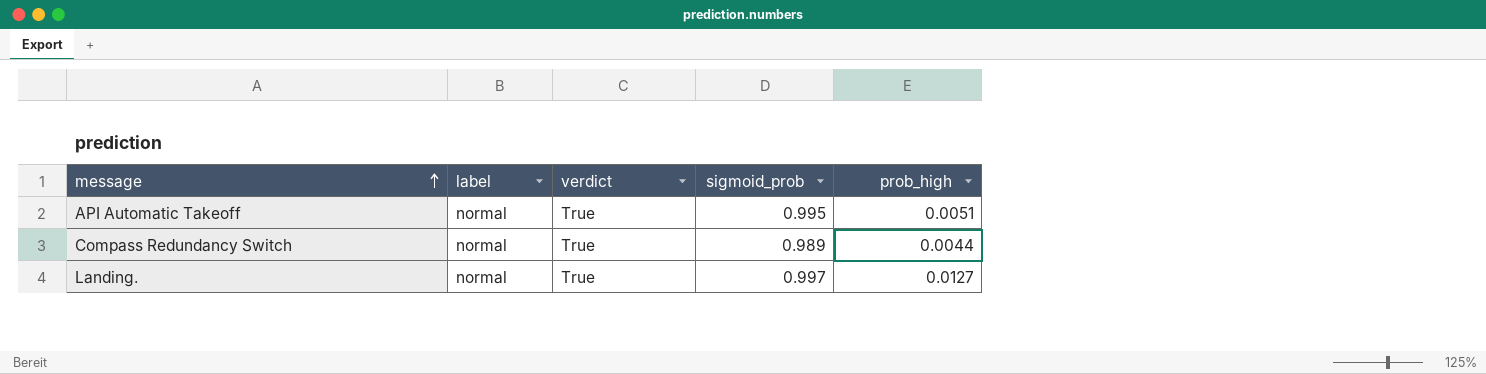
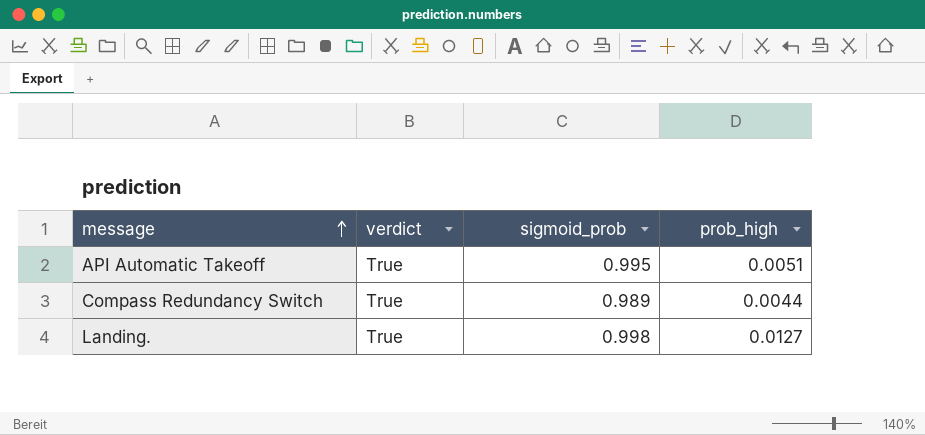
column label | position: 2 -> none
Landing. | sigmoid_prob: 0.997 -> 0.998

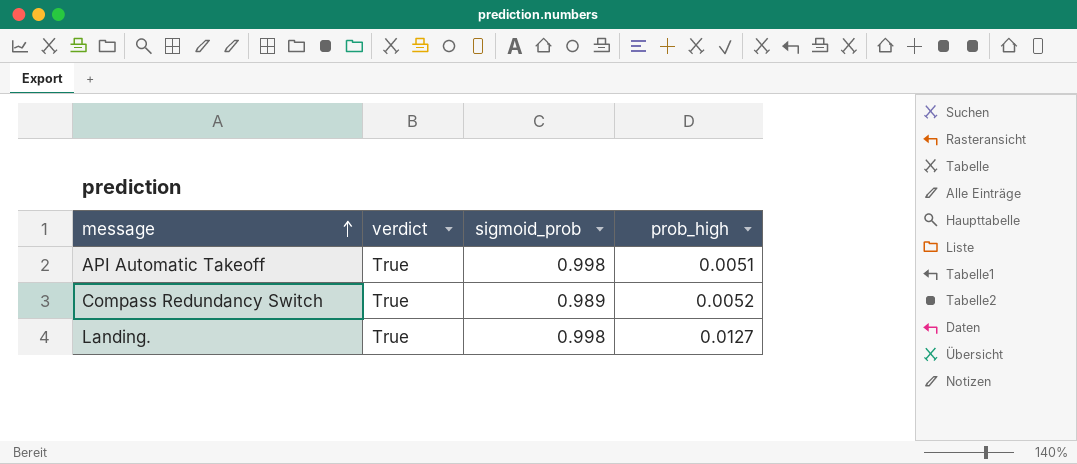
API Automatic Takeoff | sigmoid_prob: 0.995 -> 0.998
Compass Redundancy Switch | prob_high: 0.0044 -> 0.0052

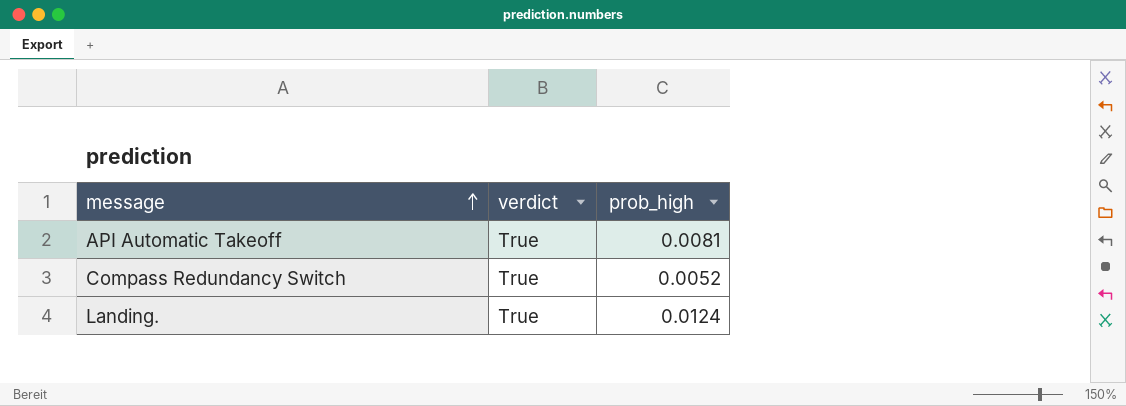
column sigmoid_prob | position: 3 -> none
API Automatic Takeoff | prob_high: 0.0051 -> 0.0081
Landing. | prob_high: 0.0127 -> 0.0124

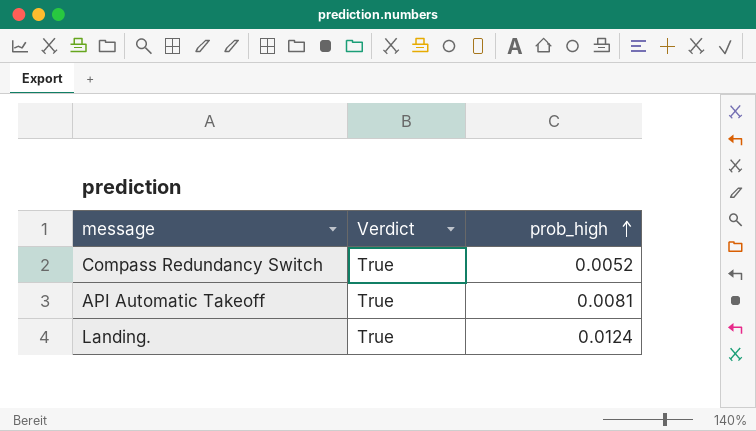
row order: message ascending -> prob_high ascending
column name: verdict -> Verdict

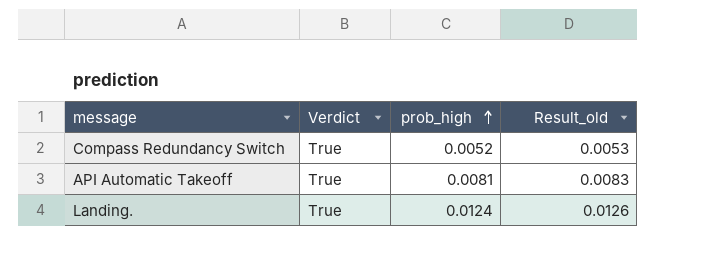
column Result_old | formula: none -> [prob_high] * 1.02

